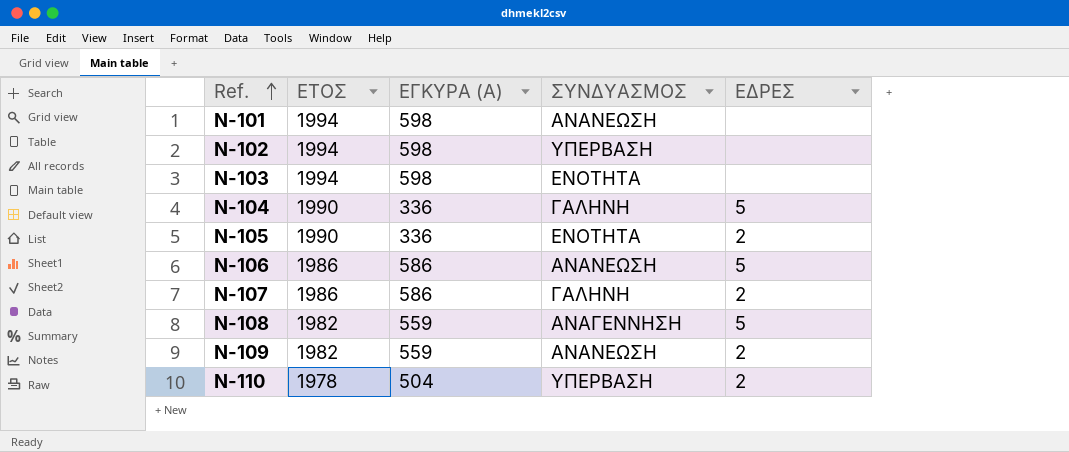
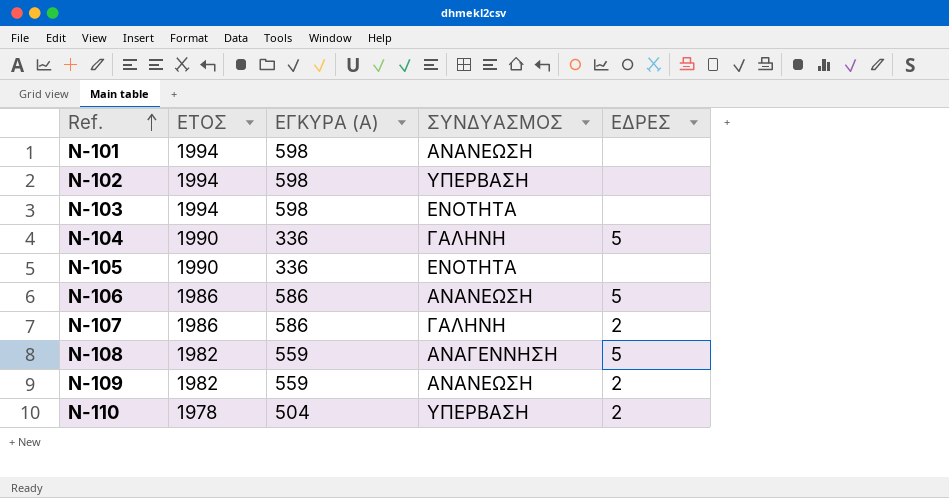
N-105 | ΕΔΡΕΣ: 2 -> none

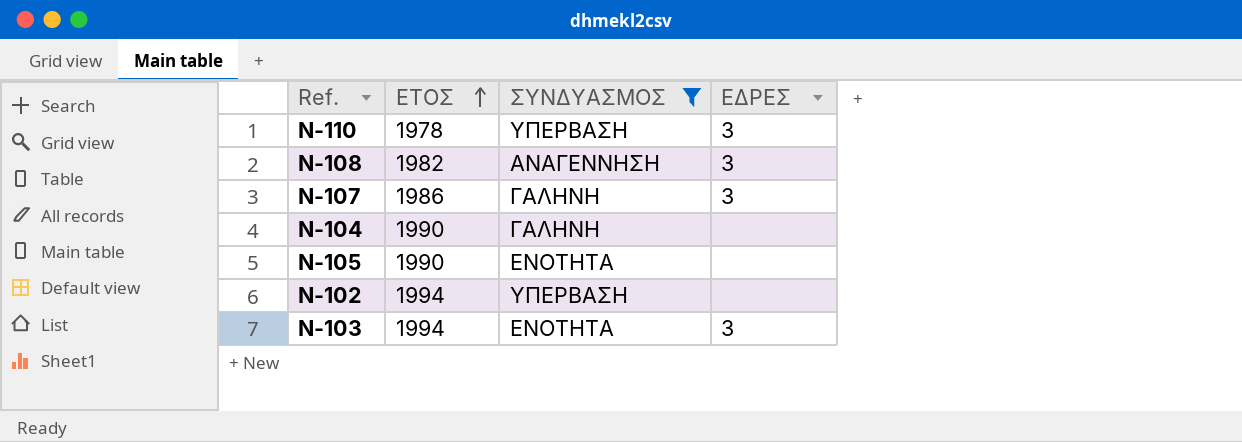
filter: none -> ΣΥΝΔΥΑΣΜΟΣ != ΑΝΑΝΕΩΣΗ
row order: Ref. ascending -> ΕΤΟΣ ascending
column ΕΓΚΥΡΑ (Α) | position: 3 -> none
N-110 | ΕΔΡΕΣ: 2 -> 3
N-108 | ΕΔΡΕΣ: 5 -> 3
N-107 | ΕΔΡΕΣ: 2 -> 3
N-104 | ΕΔΡΕΣ: 5 -> none
N-103 | ΕΔΡΕΣ: none -> 3

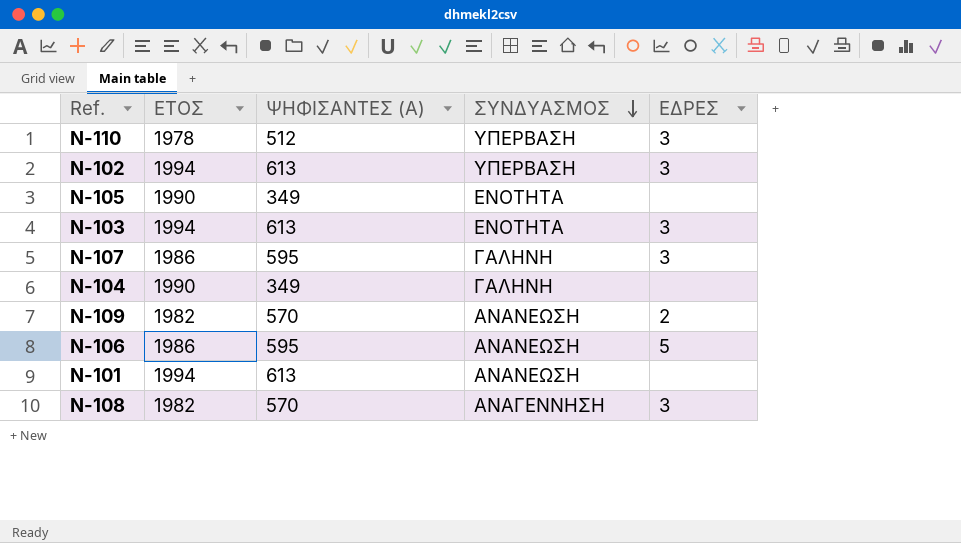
filter: ΣΥΝΔΥΑΣΜΟΣ != ΑΝΑΝΕΩΣΗ -> none
row order: ΕΤΟΣ ascending -> ΣΥΝΔΥΑΣΜΟΣ descending
column ΨΗΦΙΣΑΝΤΕΣ (Α) | position: none -> 3
N-102 | ΕΔΡΕΣ: none -> 3

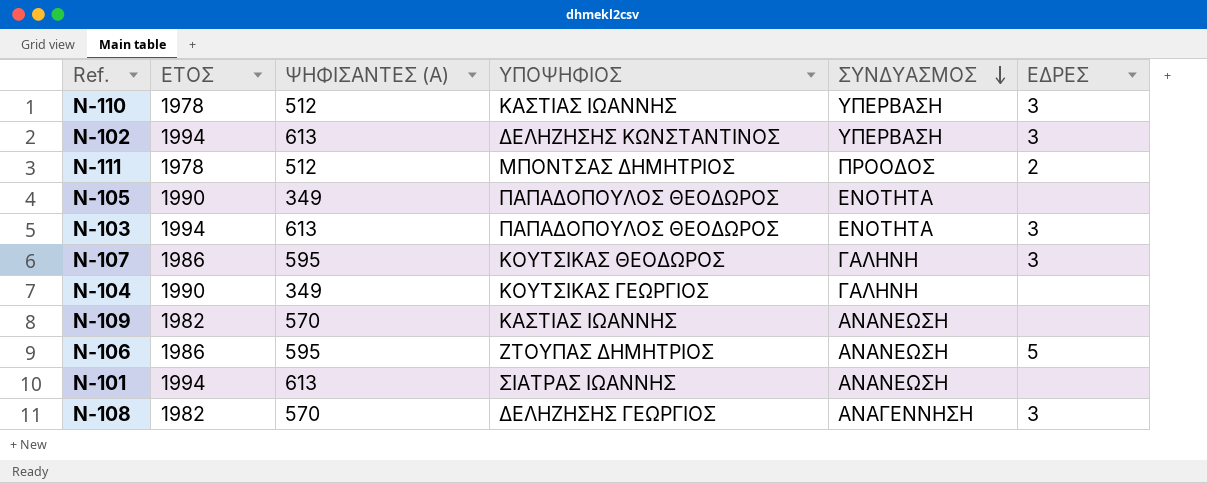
column ΥΠΟΨΗΦΙΟΣ | position: none -> 4
row N-111: none -> 1978 | 512 | ΜΠΟΝΤΣΑΣ ΔΗΜΗΤΡΙΟΣ | ΠΡΟΟΔΟΣ | 2
N-109 | ΕΔΡΕΣ: 2 -> none

